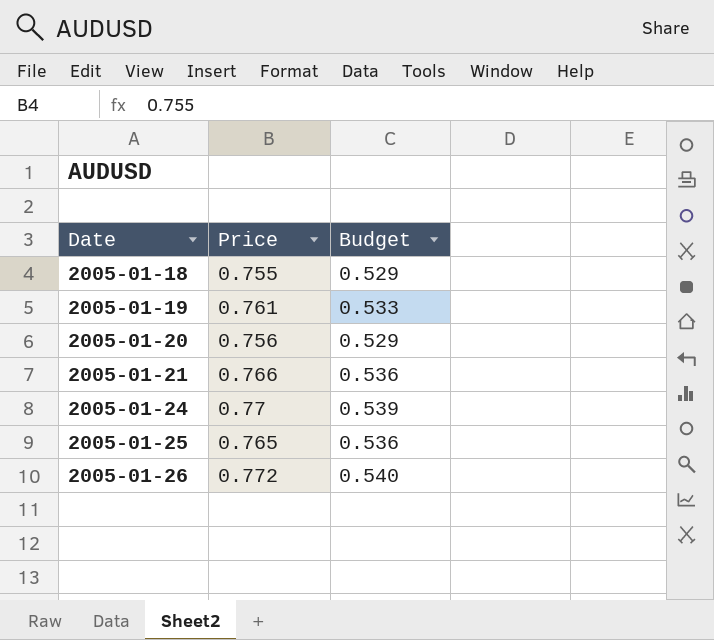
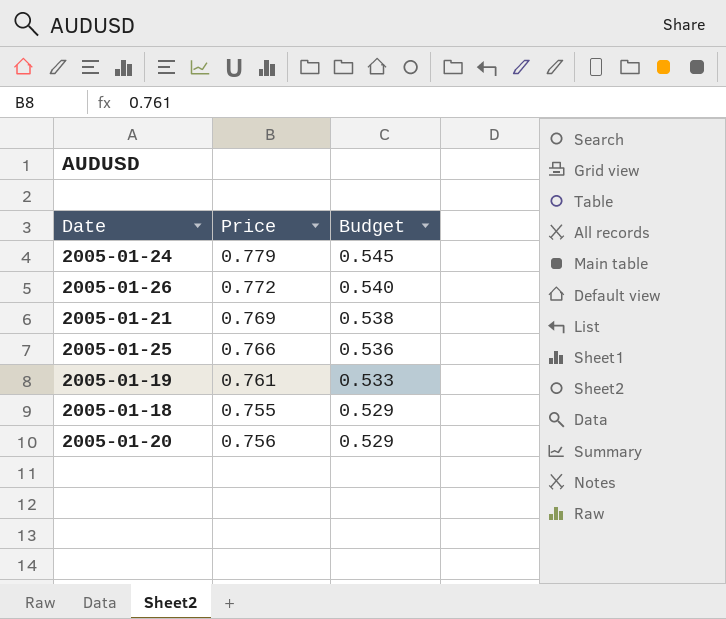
row order: Date ascending -> Budget descending
2005-01-24 | Price: 0.77 -> 0.779
2005-01-24 | Budget: 0.539 -> 0.545
2005-01-21 | Price: 0.766 -> 0.769
2005-01-21 | Budget: 0.536 -> 0.538
2005-01-25 | Price: 0.765 -> 0.766

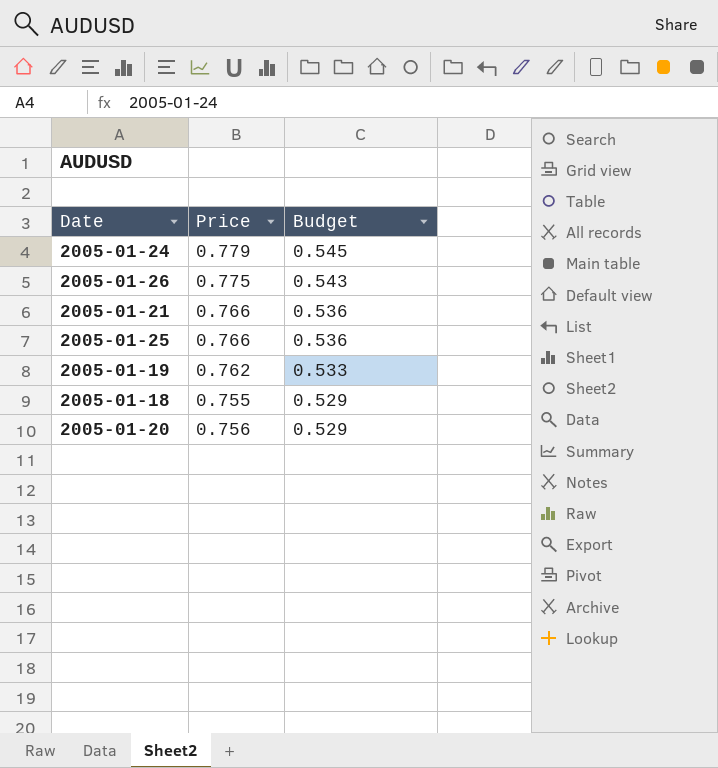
2005-01-26 | Price: 0.772 -> 0.775
2005-01-26 | Budget: 0.540 -> 0.543
2005-01-21 | Price: 0.769 -> 0.766
2005-01-21 | Budget: 0.538 -> 0.536
2005-01-19 | Price: 0.761 -> 0.762

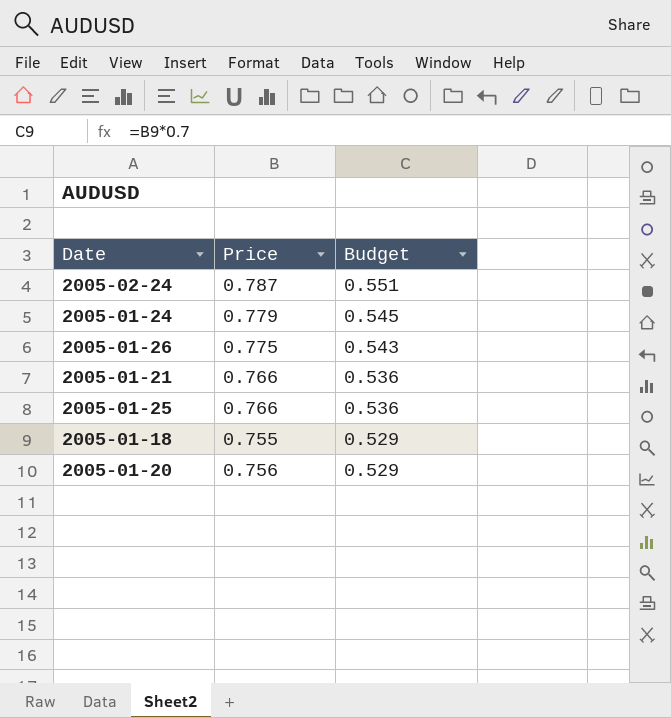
row 2005-01-19: 0.762 | 0.533 -> none
row 2005-02-24: none -> 0.787 | 0.551

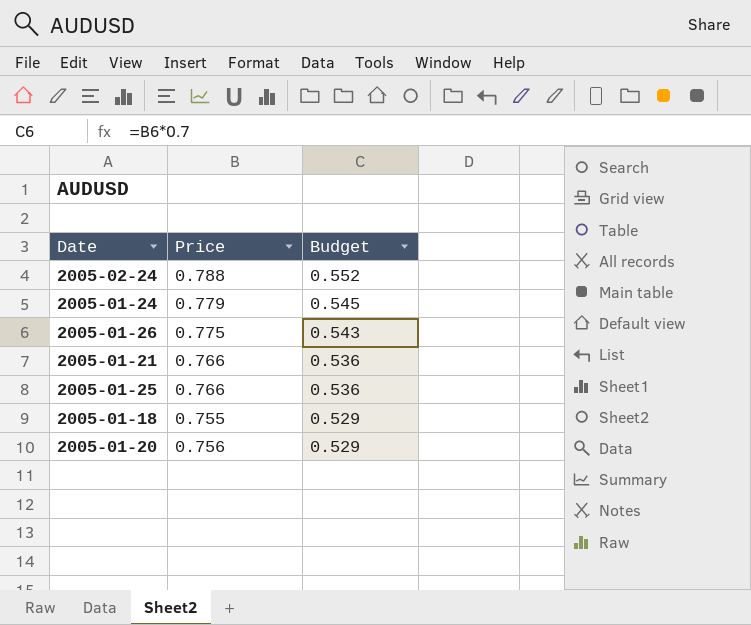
2005-02-24 | Price: 0.787 -> 0.788
2005-02-24 | Budget: 0.551 -> 0.552

